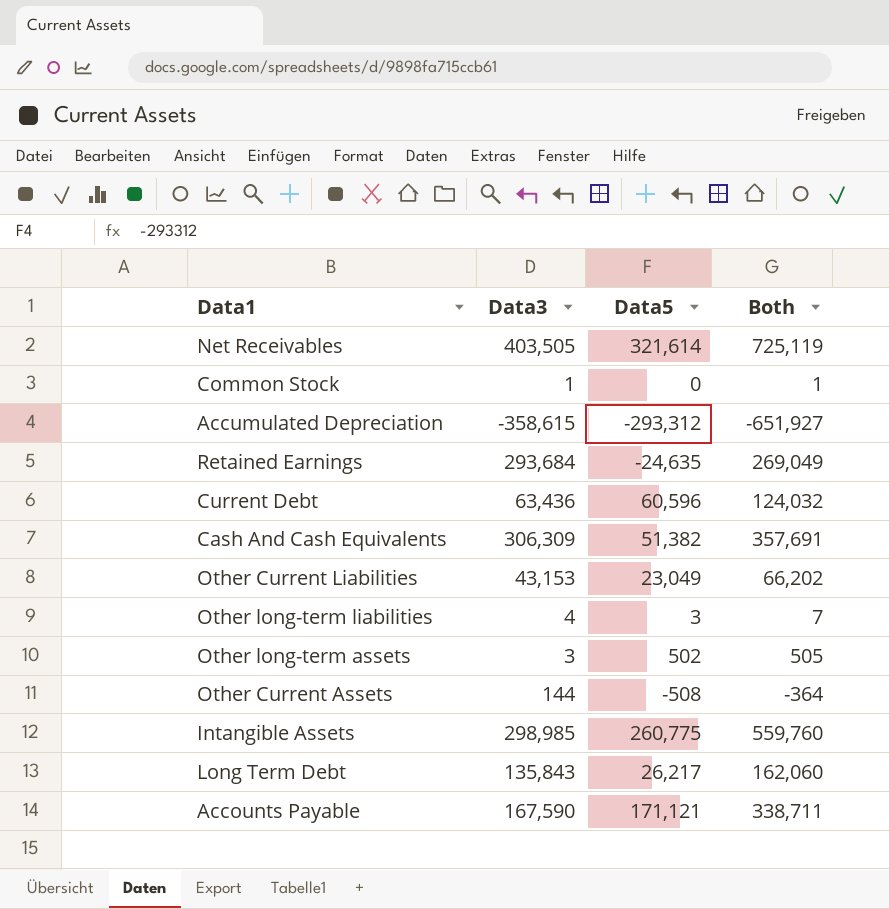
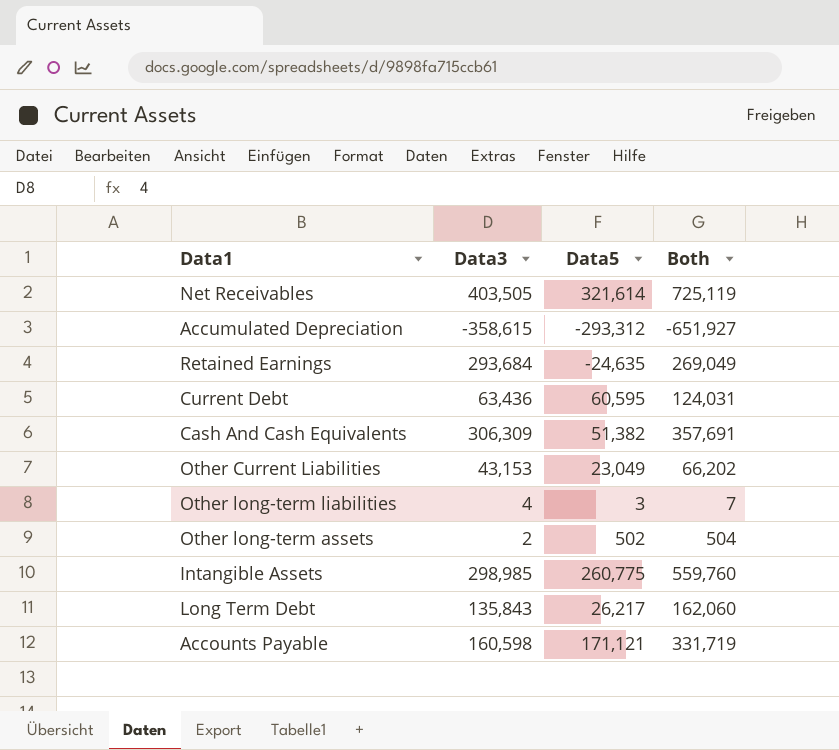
row Common Stock: 1 | 0 | 1 -> none
row Other Current Assets: 144 | -508 | -364 -> none
Current Debt | Data5: 60,596 -> 60,595
Current Debt | Both: 124,032 -> 124,031
Other long-term assets | Data3: 3 -> 2
Other long-term assets | Both: 505 -> 504
Accounts Payable | Data3: 167,590 -> 160,598
Accounts Payable | Both: 338,711 -> 331,719

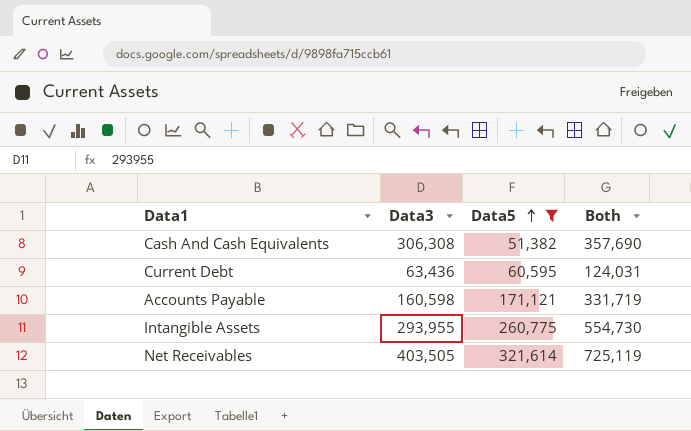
filter: none -> Data5 >= 51,382
row order: none -> Data5 ascending
Cash And Cash Equivalents | Data3: 306,309 -> 306,308
Cash And Cash Equivalents | Both: 357,691 -> 357,690
Intangible Assets | Data3: 298,985 -> 293,955
Intangible Assets | Both: 559,760 -> 554,730

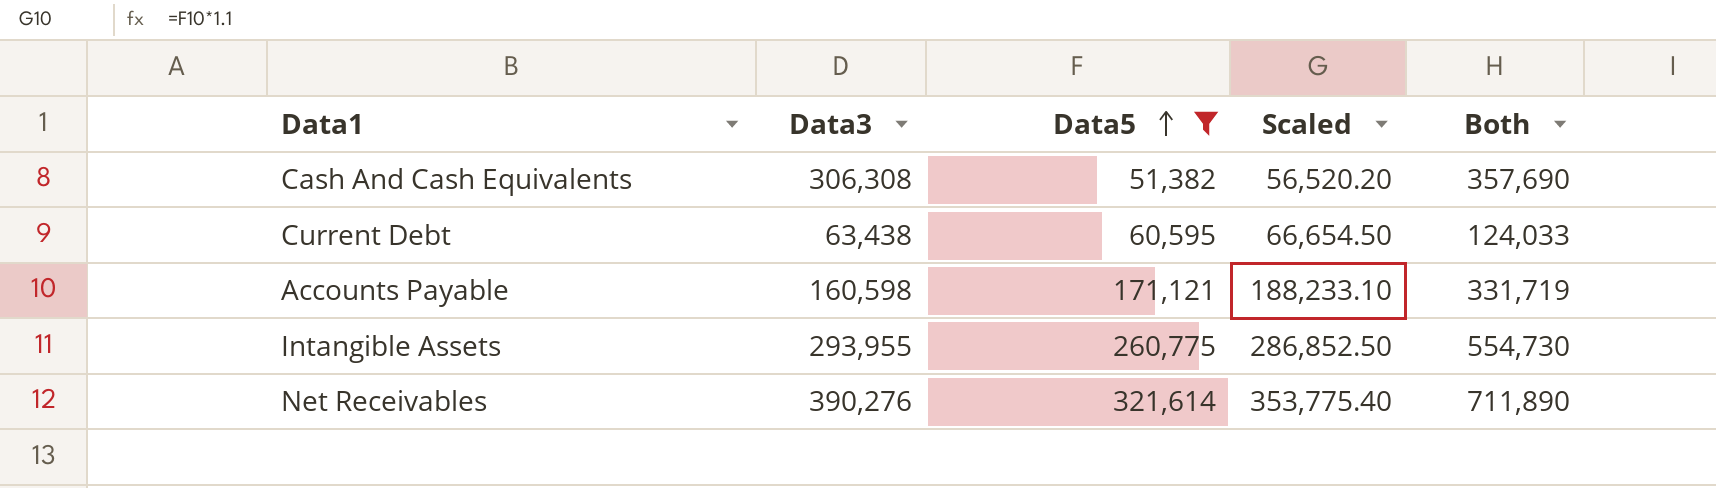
column Scaled | formula: none -> [Data5] * 1.1
Current Debt | Data3: 63,436 -> 63,438
Current Debt | Both: 124,031 -> 124,033
Net Receivables | Data3: 403,505 -> 390,276
Net Receivables | Both: 725,119 -> 711,890

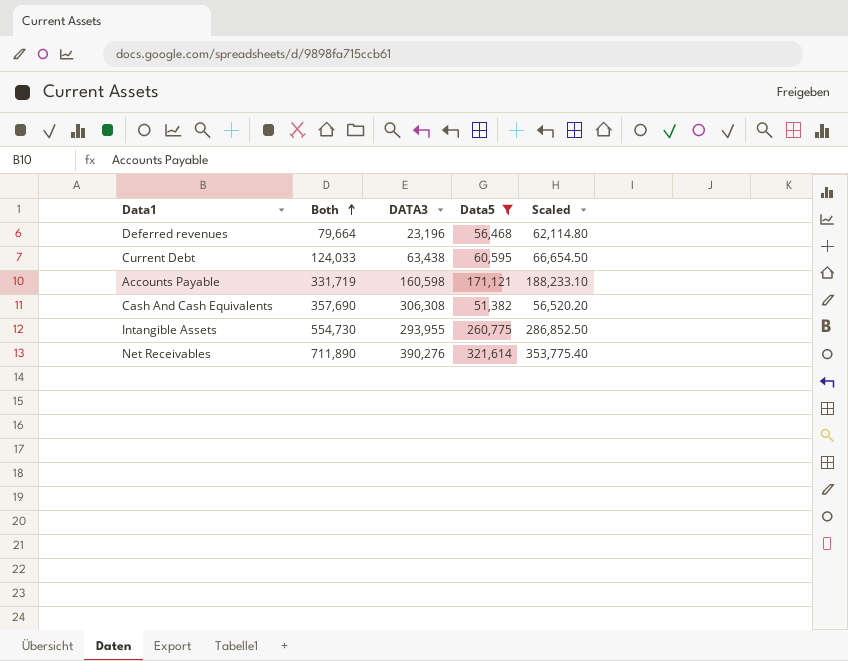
row order: Data5 ascending -> Both ascending
column Both | position: 5 -> 2
column name: Data3 -> DATA3
row Deferred revenues: none -> 79,664 | 23,196 | 56,468 | 62,114.80

